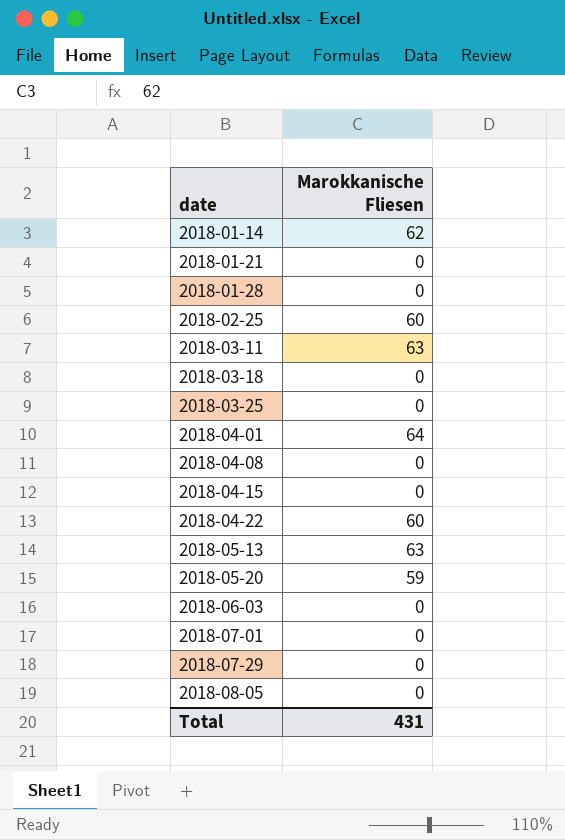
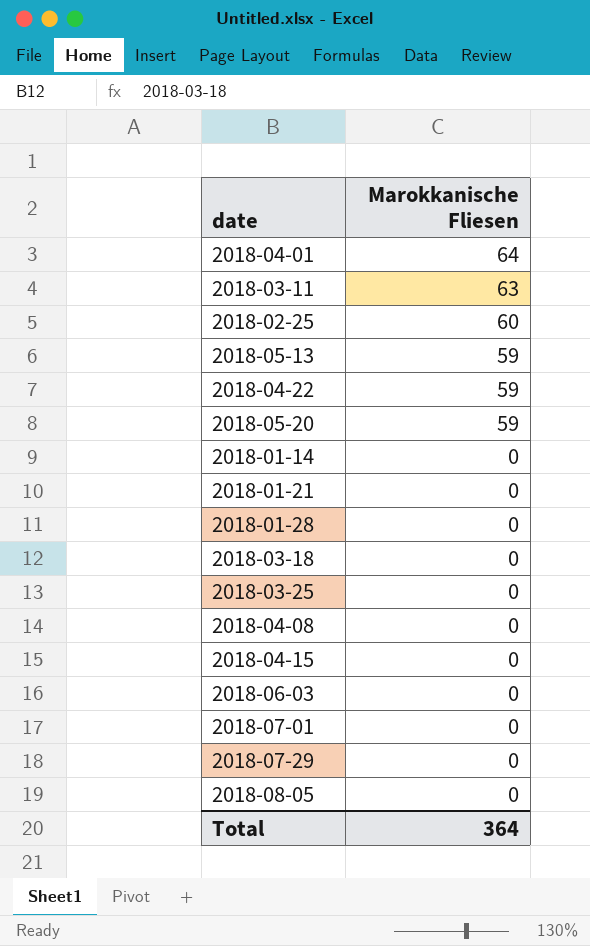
row order: date ascending -> Marokkanische Fliesen descending
2018-05-13 | Marokkanische Fliesen: 63 -> 59
2018-04-22 | Marokkanische Fliesen: 60 -> 59
2018-01-14 | Marokkanische Fliesen: 62 -> 0
Total | Marokkanische Fliesen: 431 -> 364

